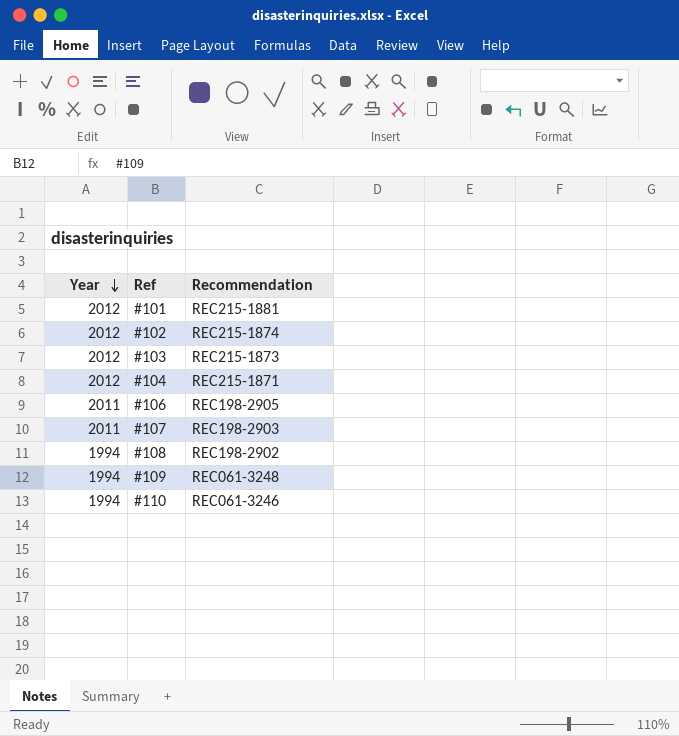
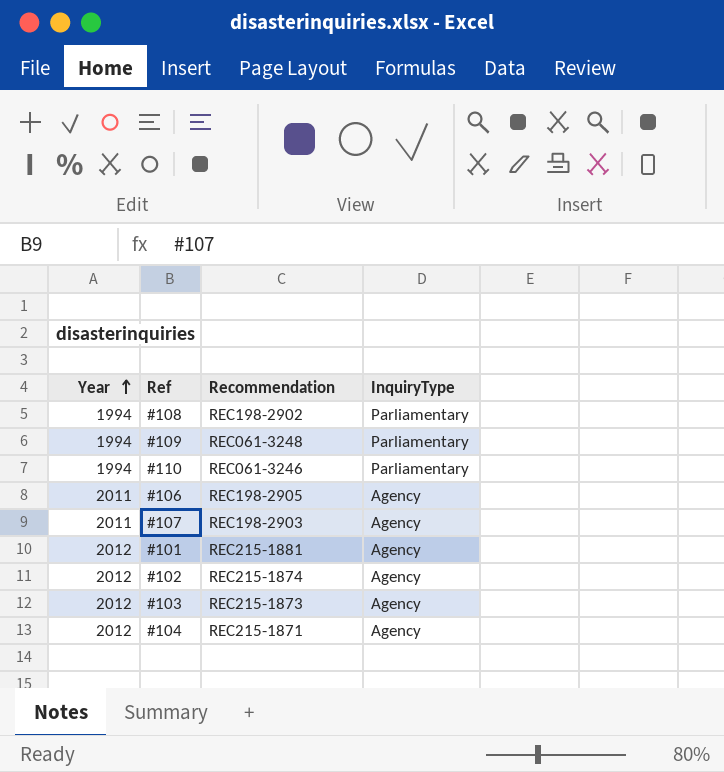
row order: Year descending -> Year ascending
column InquiryType | position: none -> 4

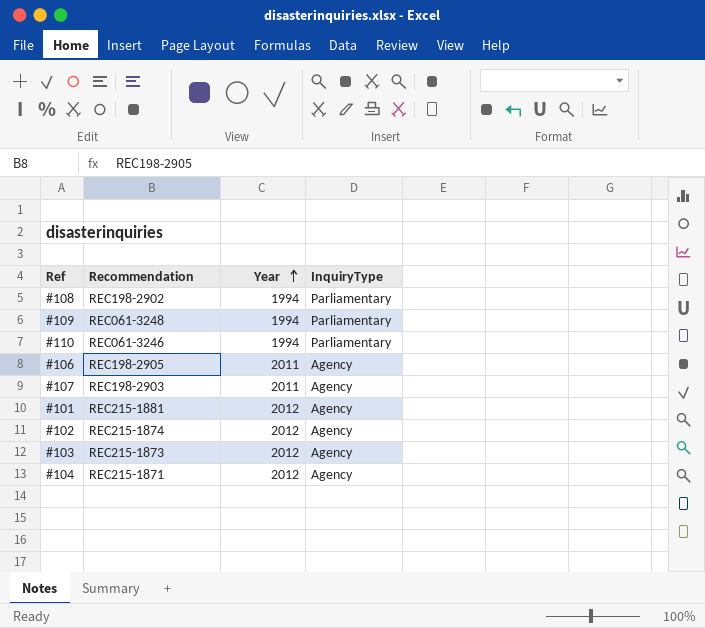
column Year | position: 1 -> 3

